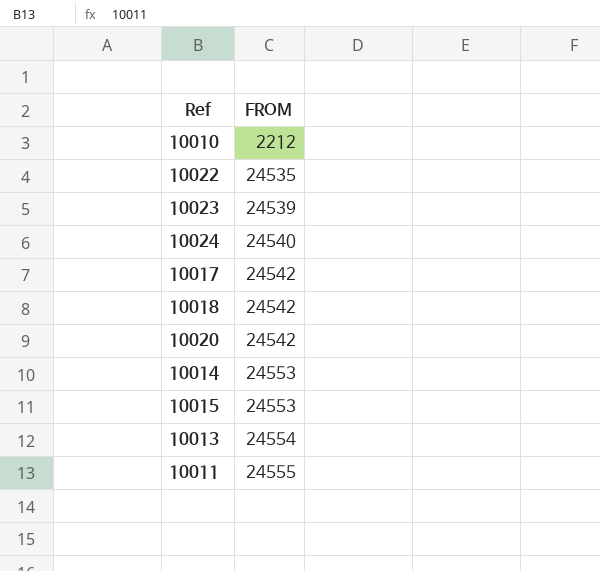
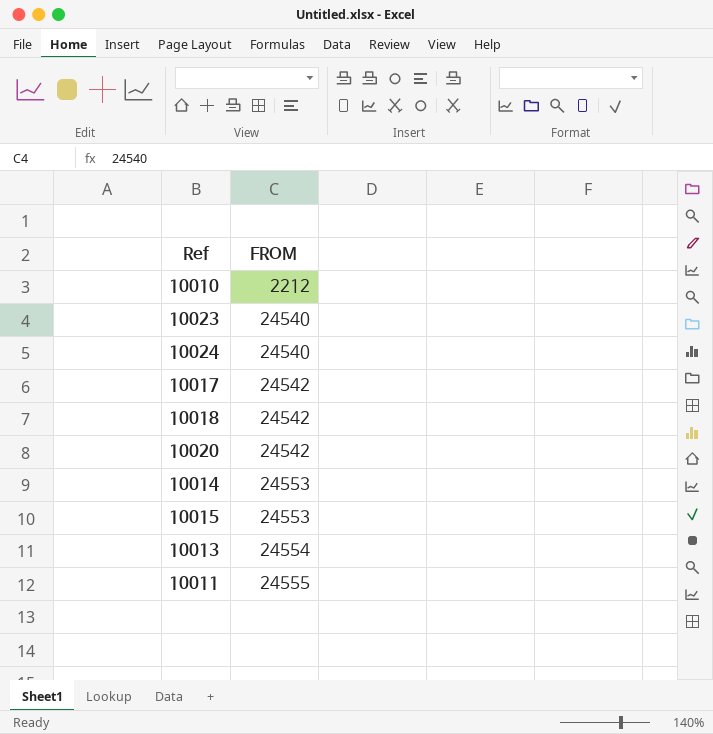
row 10022: 24535 -> none
10023 | FROM: 24539 -> 24540

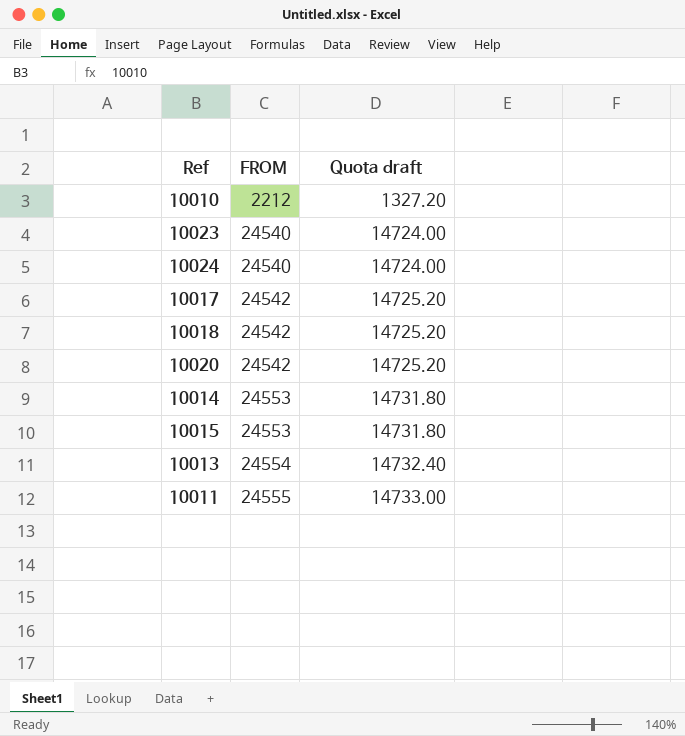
column Quota draft | formula: none -> [FROM] * 0.6

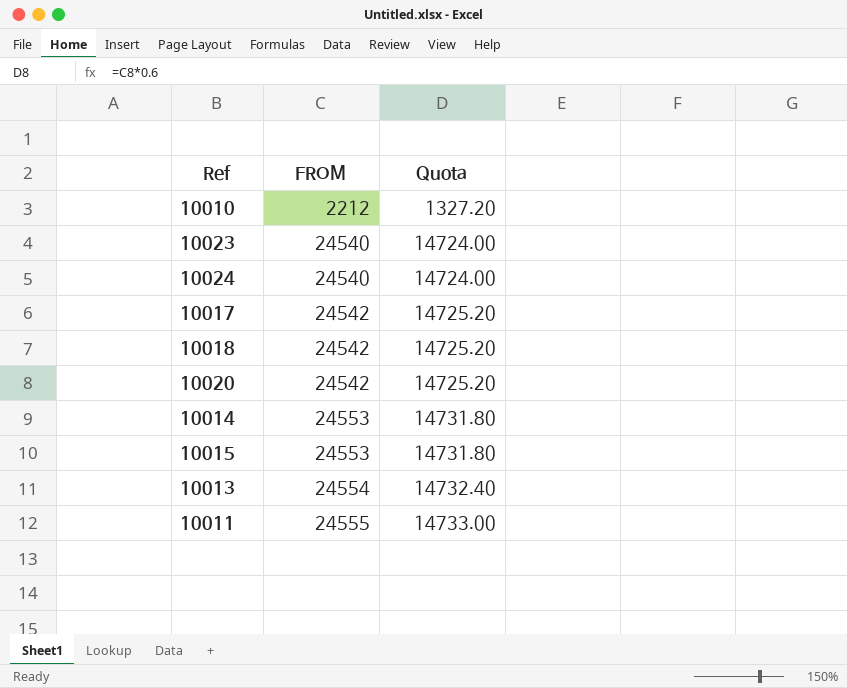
column name: Quota draft -> Quota

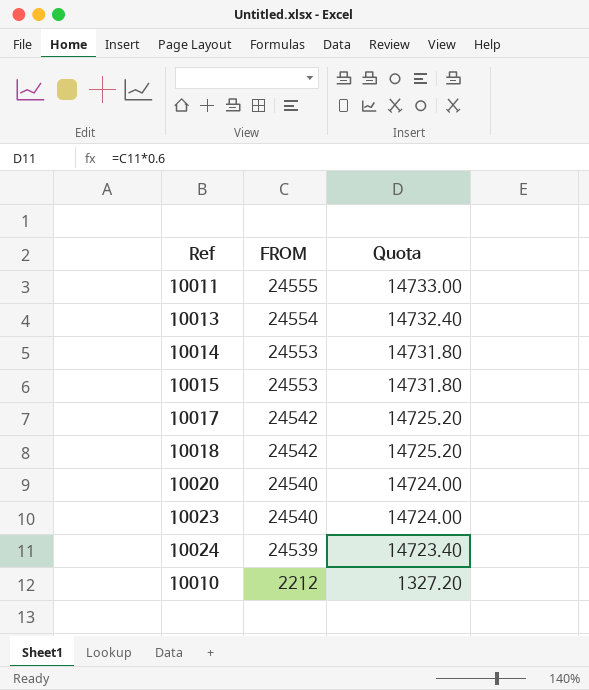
row order: FROM ascending -> FROM descending
10020 | FROM: 24542 -> 24540
10020 | Quota: 14725.20 -> 14724.00
10024 | FROM: 24540 -> 24539
10024 | Quota: 14724.00 -> 14723.40

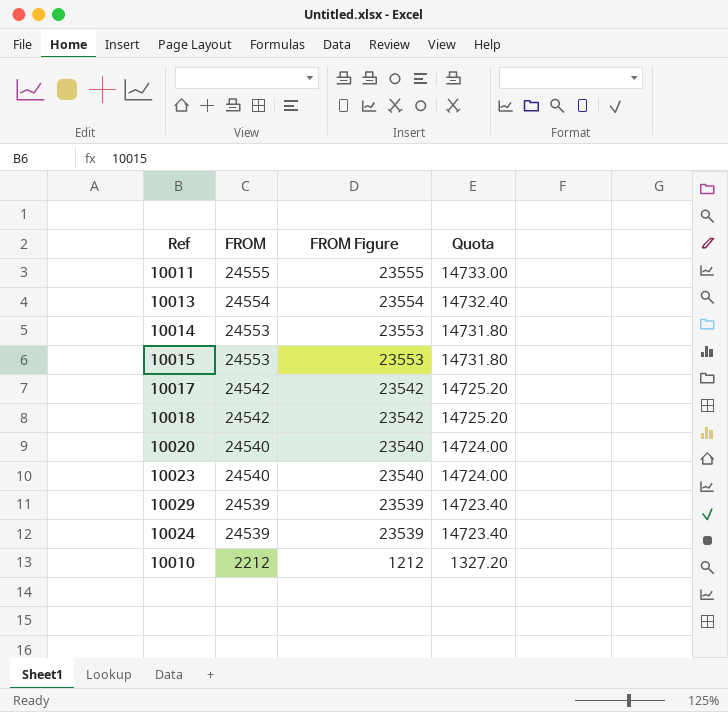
column FROM Figure | formula: none -> [FROM] - 1000
row 10029: none -> 24539 | 23539 | 14723.40

